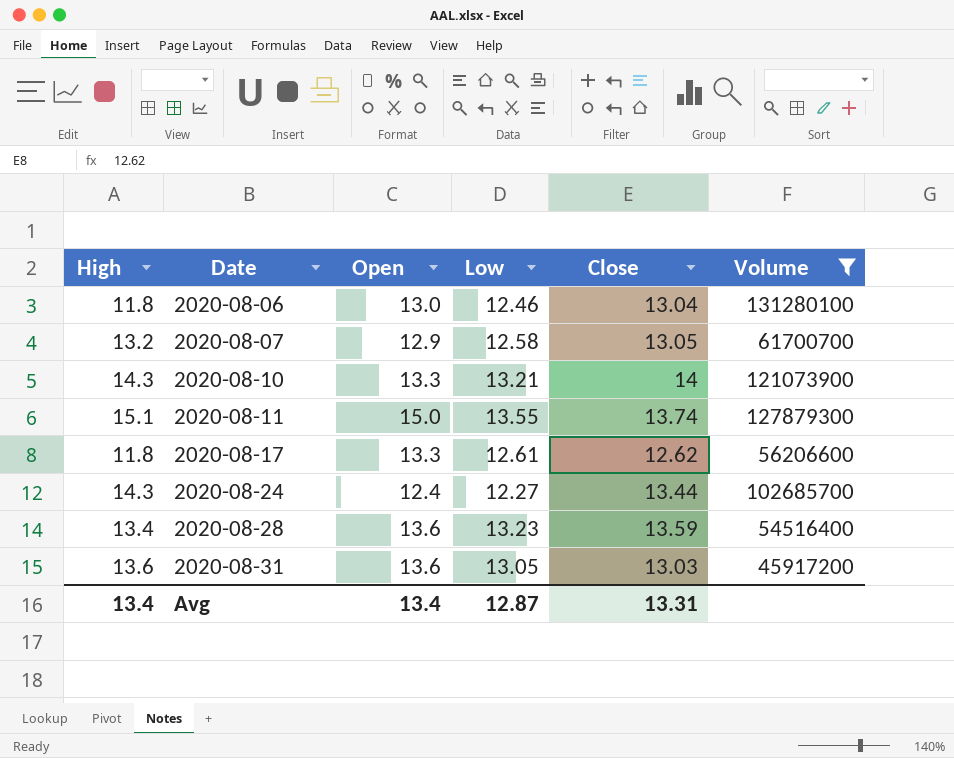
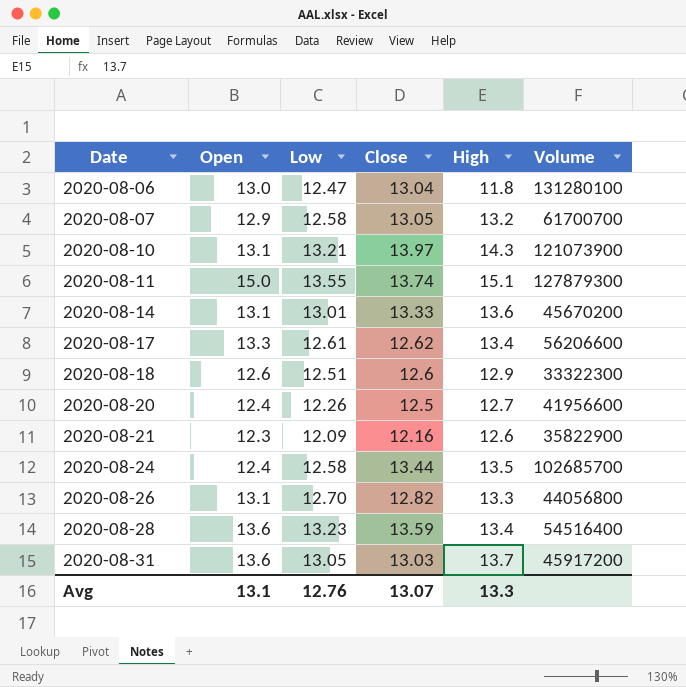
filter: Volume >= 45917200 -> none
column High | position: 1 -> 5
2020-08-06 | Low: 12.46 -> 12.47
2020-08-10 | Open: 13.3 -> 13.1
2020-08-10 | Close: 14 -> 13.97
2020-08-17 | High: 11.8 -> 13.4
2020-08-24 | Low: 12.27 -> 12.58
2020-08-24 | High: 14.3 -> 13.5
2020-08-31 | High: 13.6 -> 13.7
Avg | Open: 13.4 -> 13.1
Avg | Low: 12.87 -> 12.76
Avg | Close: 13.31 -> 13.07
Avg | High: 13.4 -> 13.3

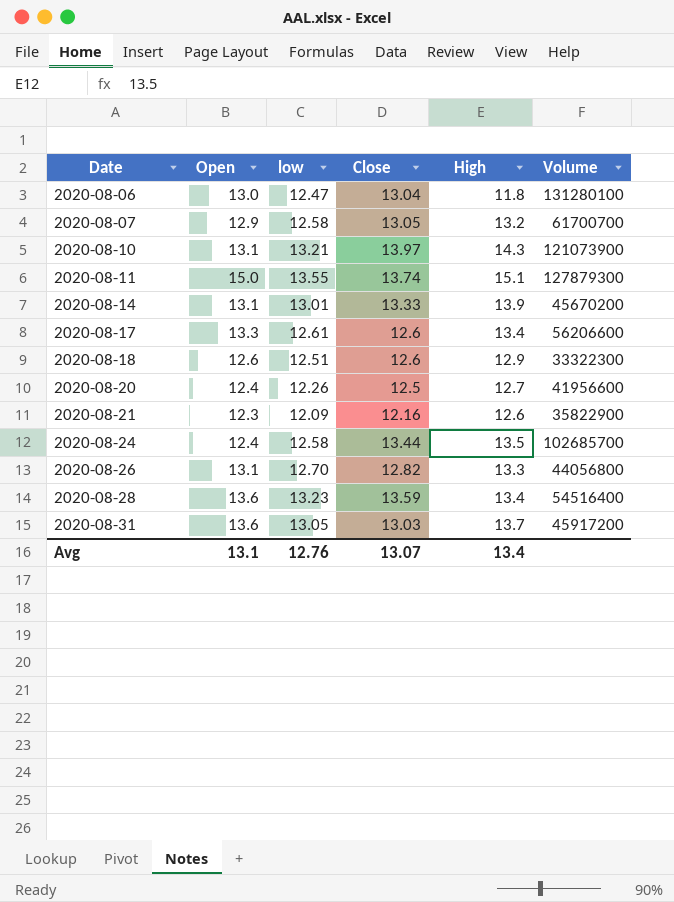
column name: Low -> low
2020-08-14 | High: 13.6 -> 13.9
2020-08-17 | Close: 12.62 -> 12.6
Avg | High: 13.3 -> 13.4

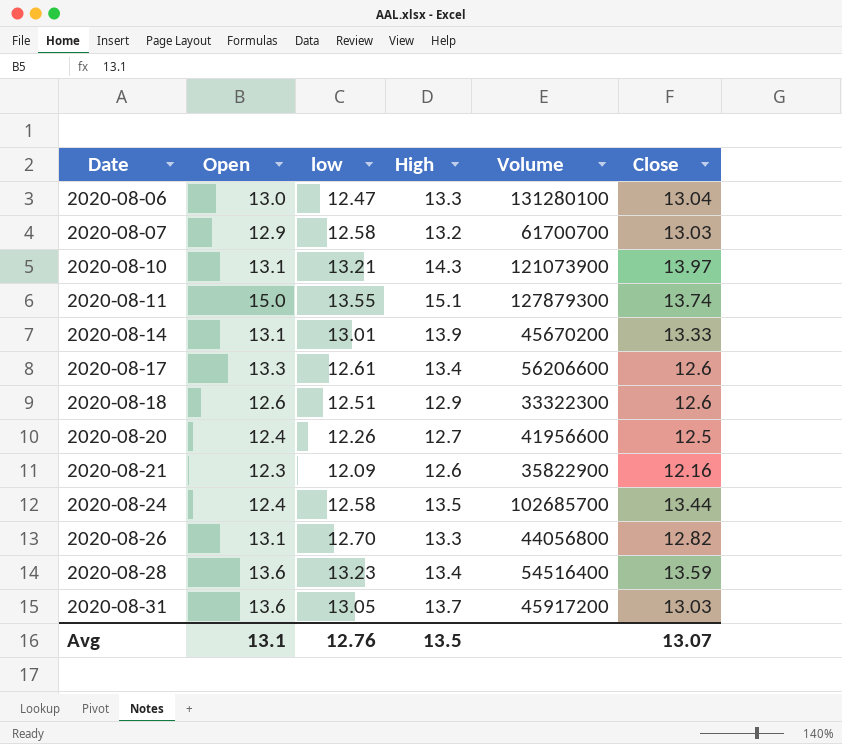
column Close | position: 4 -> 6
2020-08-06 | High: 11.8 -> 13.3
2020-08-07 | Close: 13.05 -> 13.03
Avg | High: 13.4 -> 13.5

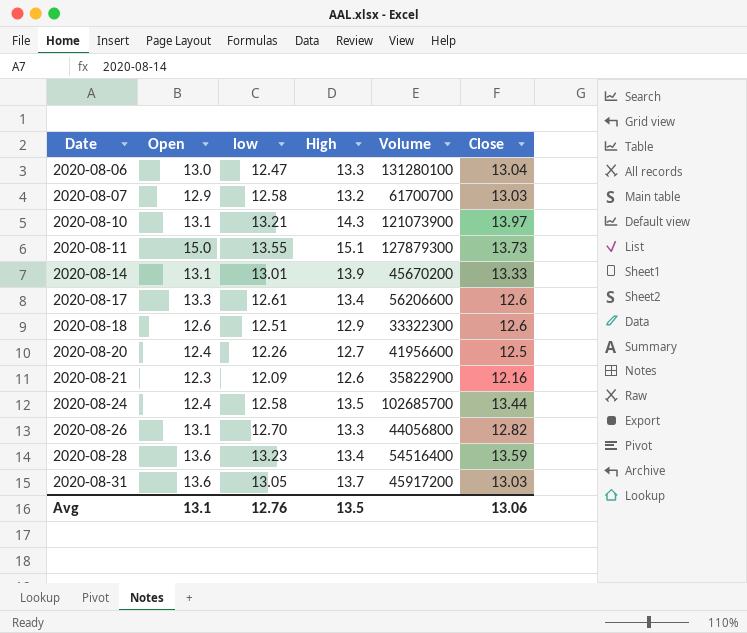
2020-08-11 | Close: 13.74 -> 13.73
Avg | Close: 13.07 -> 13.06

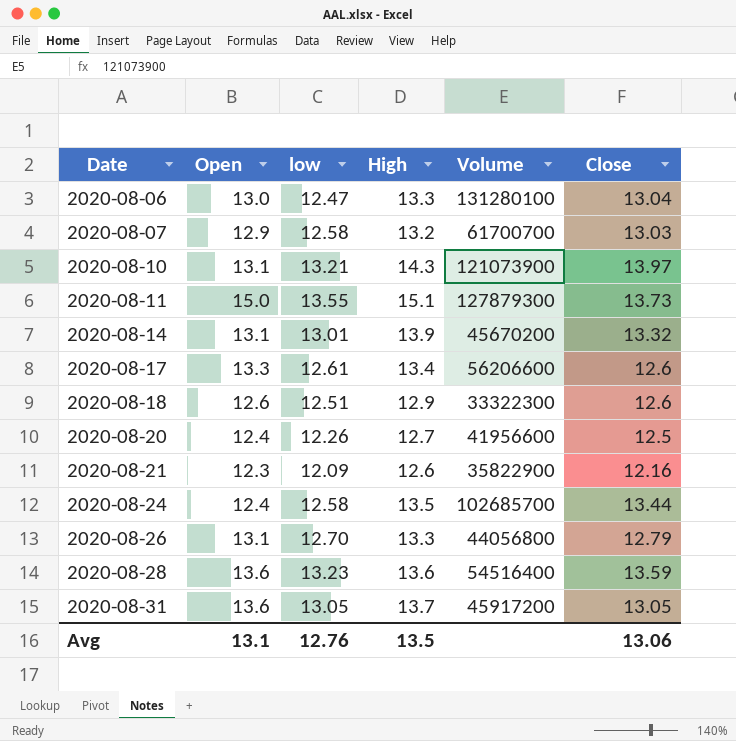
2020-08-14 | Close: 13.33 -> 13.32
2020-08-26 | Close: 12.82 -> 12.79
2020-08-28 | High: 13.4 -> 13.6
2020-08-31 | Close: 13.03 -> 13.05

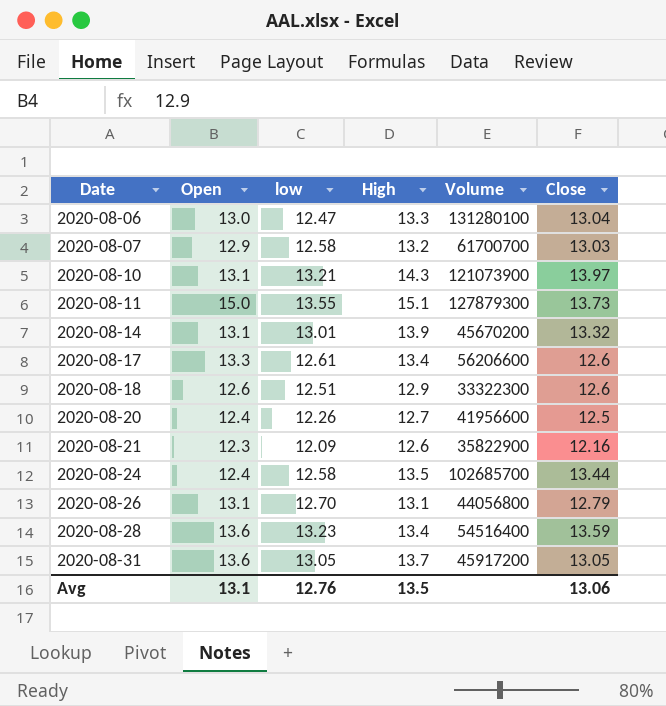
2020-08-26 | High: 13.3 -> 13.1
2020-08-28 | High: 13.6 -> 13.4

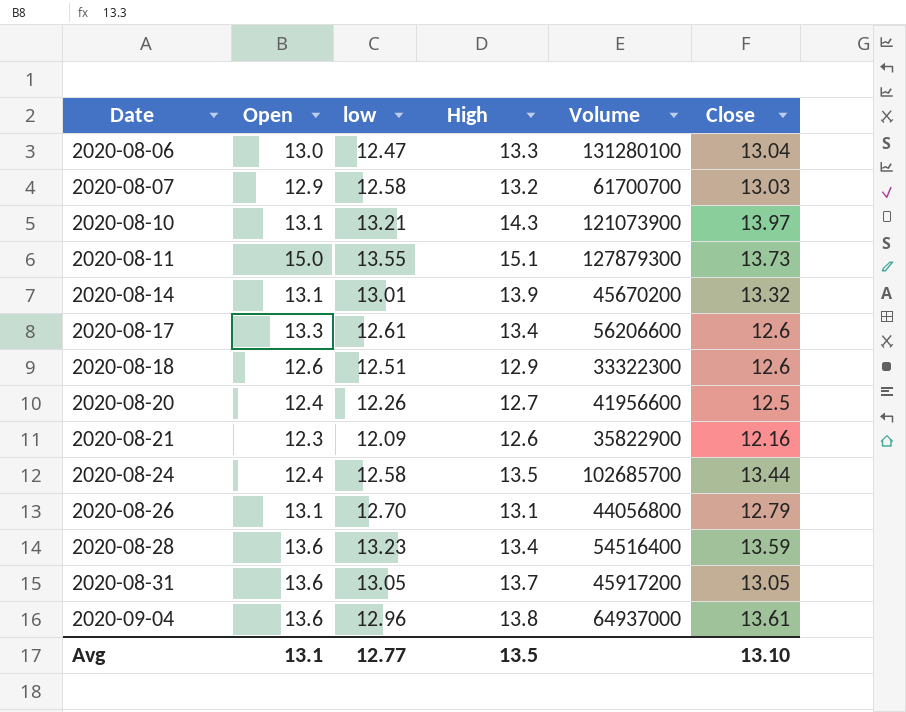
row 2020-09-04: none -> 13.6 | 12.96 | 13.8 | 64937000 | 13.61
Avg | low: 12.76 -> 12.77
Avg | Close: 13.06 -> 13.10

